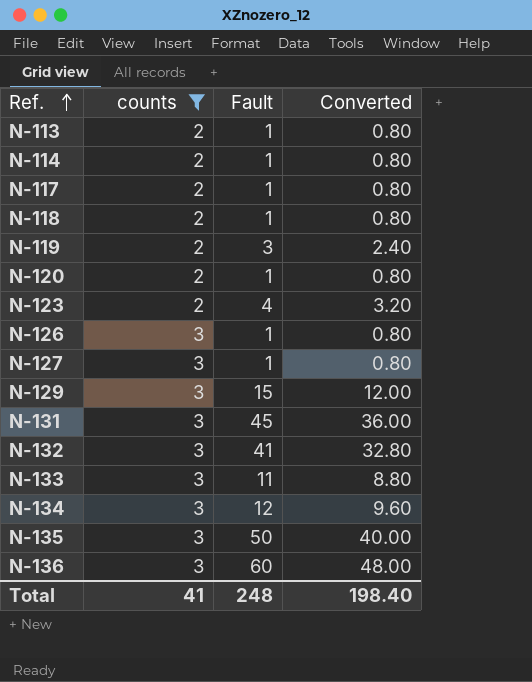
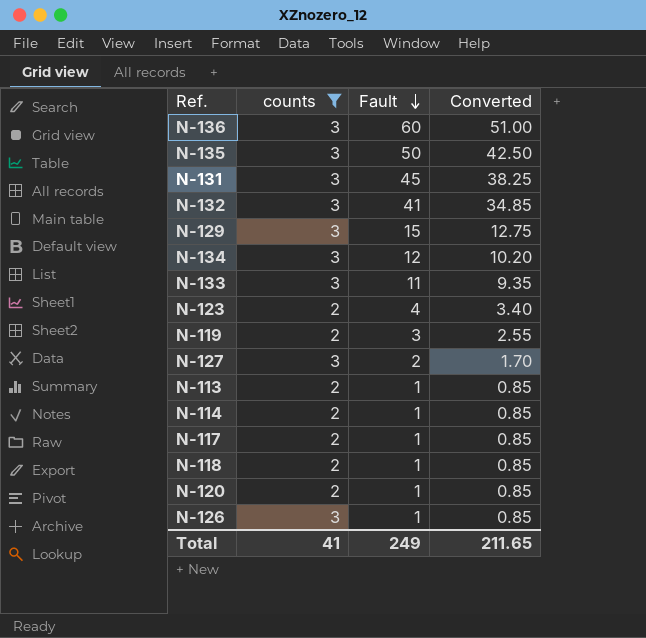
row order: Ref. ascending -> Fault descending
column Converted | formula: [Fault] * 0.8 -> [Fault] * 0.85
N-127 | Fault: 1 -> 2
Total | Fault: 248 -> 249
Total | Converted: 198.40 -> 211.65

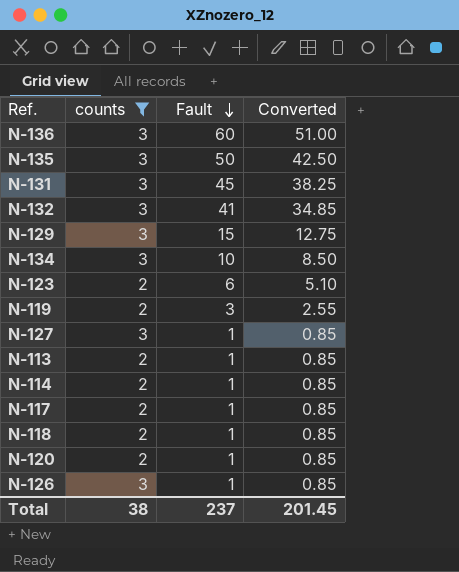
row N-133: 3 | 11 | 9.35 -> none
N-134 | Fault: 12 -> 10
N-134 | Converted: 10.20 -> 8.50
N-123 | Fault: 4 -> 6
N-123 | Converted: 3.40 -> 5.10
N-127 | Fault: 2 -> 1
N-127 | Converted: 1.70 -> 0.85
Total | counts: 41 -> 38
Total | Fault: 249 -> 237
Total | Converted: 211.65 -> 201.45

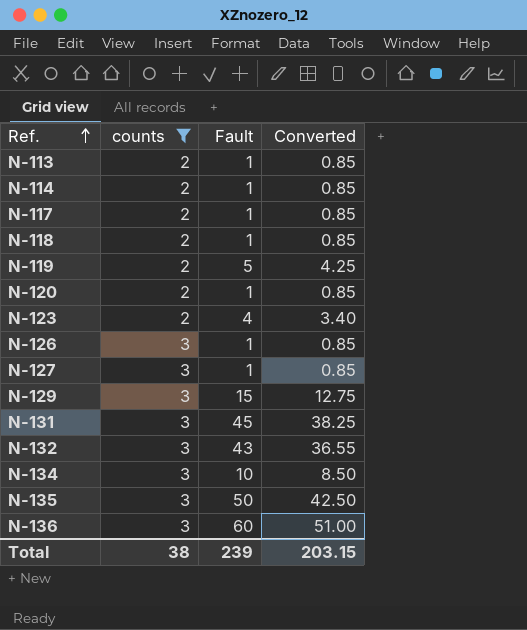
row order: Fault descending -> Ref. ascending
N-119 | Fault: 3 -> 5
N-119 | Converted: 2.55 -> 4.25
N-123 | Fault: 6 -> 4
N-123 | Converted: 5.10 -> 3.40
N-132 | Fault: 41 -> 43
N-132 | Converted: 34.85 -> 36.55
Total | Fault: 237 -> 239
Total | Converted: 201.45 -> 203.15

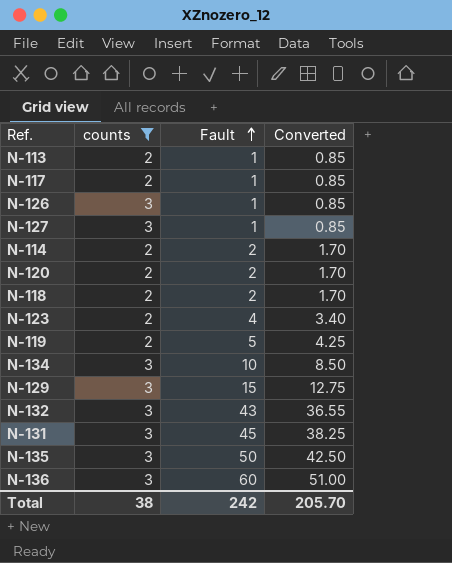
row order: Ref. ascending -> Fault ascending
N-114 | Fault: 1 -> 2
N-114 | Converted: 0.85 -> 1.70
N-120 | Fault: 1 -> 2
N-120 | Converted: 0.85 -> 1.70
N-118 | Fault: 1 -> 2
N-118 | Converted: 0.85 -> 1.70
Total | Fault: 239 -> 242
Total | Converted: 203.15 -> 205.70

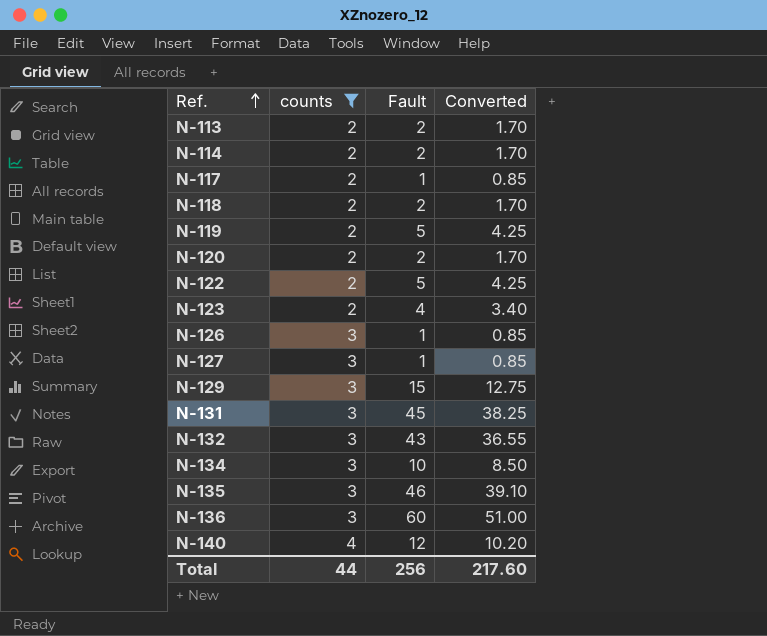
row order: Fault ascending -> Ref. ascending
N-113 | Fault: 1 -> 2
N-113 | Converted: 0.85 -> 1.70
row N-122: none -> 2 | 5 | 4.25
N-135 | Fault: 50 -> 46
N-135 | Converted: 42.50 -> 39.10
row N-140: none -> 4 | 12 | 10.20
Total | counts: 38 -> 44
Total | Fault: 242 -> 256
Total | Converted: 205.70 -> 217.60

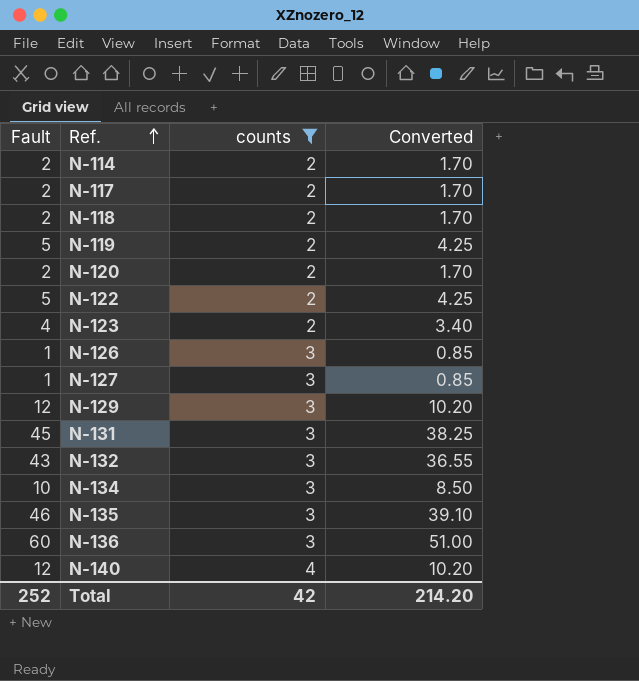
column Fault | position: 3 -> 1
row N-113: 2 | 2 | 1.70 -> none
N-117 | Fault: 1 -> 2
N-117 | Converted: 0.85 -> 1.70
N-129 | Fault: 15 -> 12
N-129 | Converted: 12.75 -> 10.20
Total | Fault: 256 -> 252
Total | counts: 44 -> 42
Total | Converted: 217.60 -> 214.20

